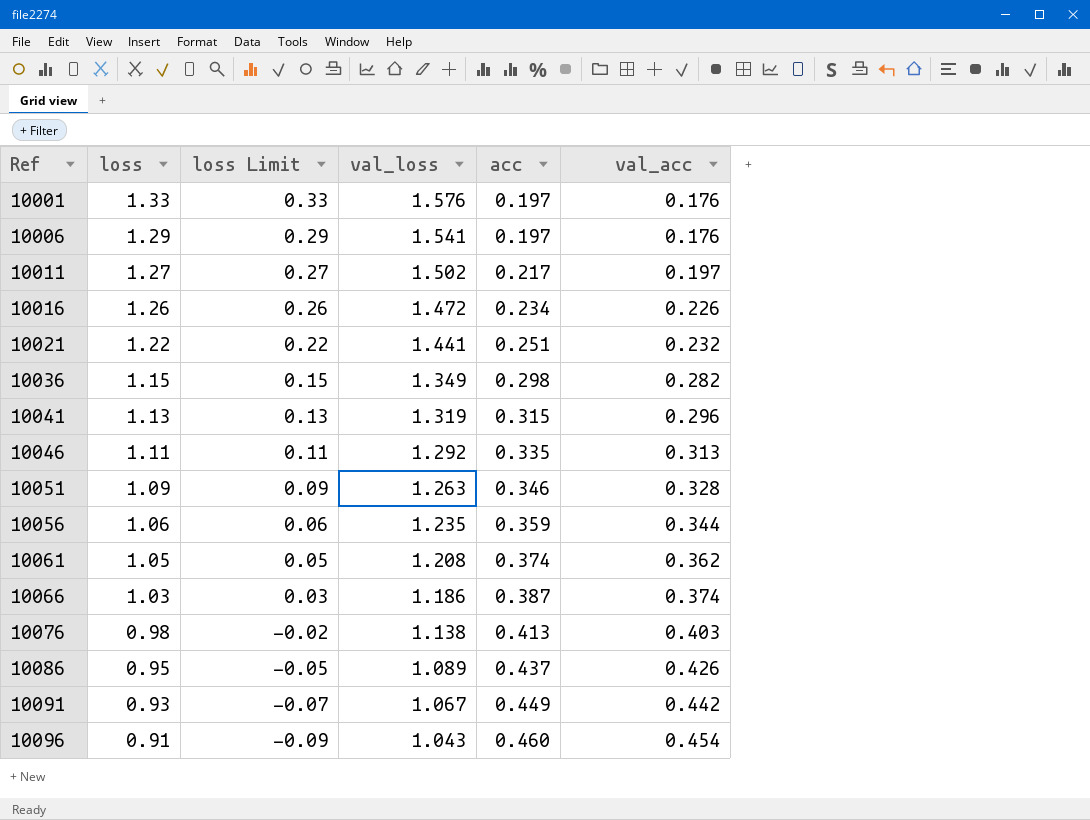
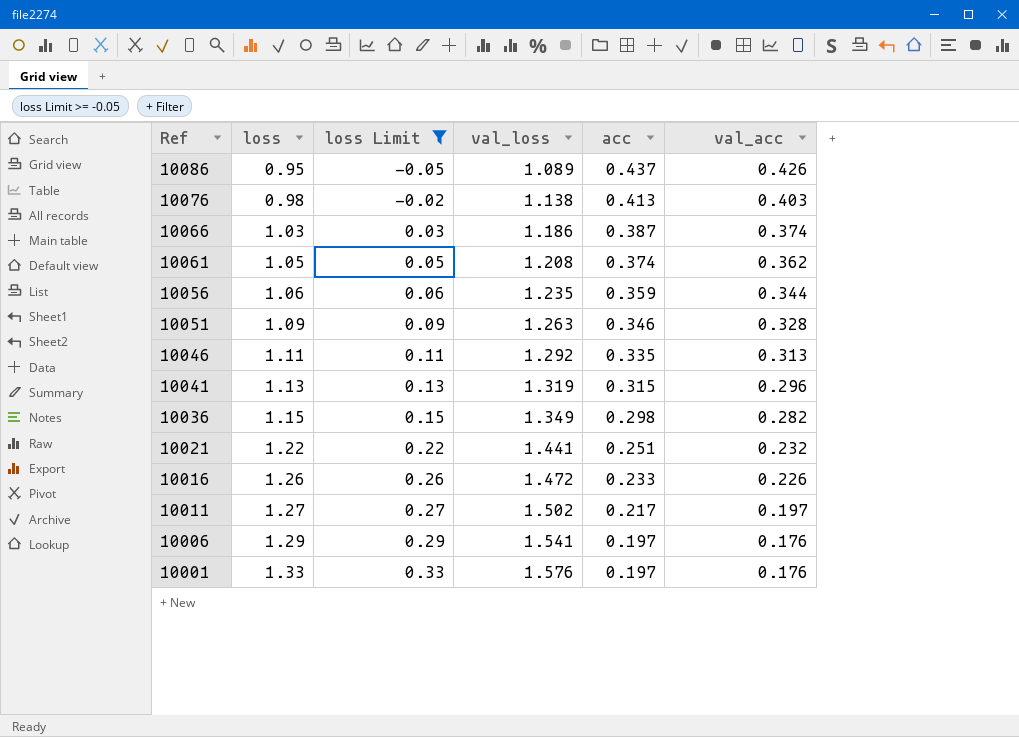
filter: none -> loss Limit >= -0.05
row order: Ref ascending -> Ref descending
10016 | acc: 0.234 -> 0.233

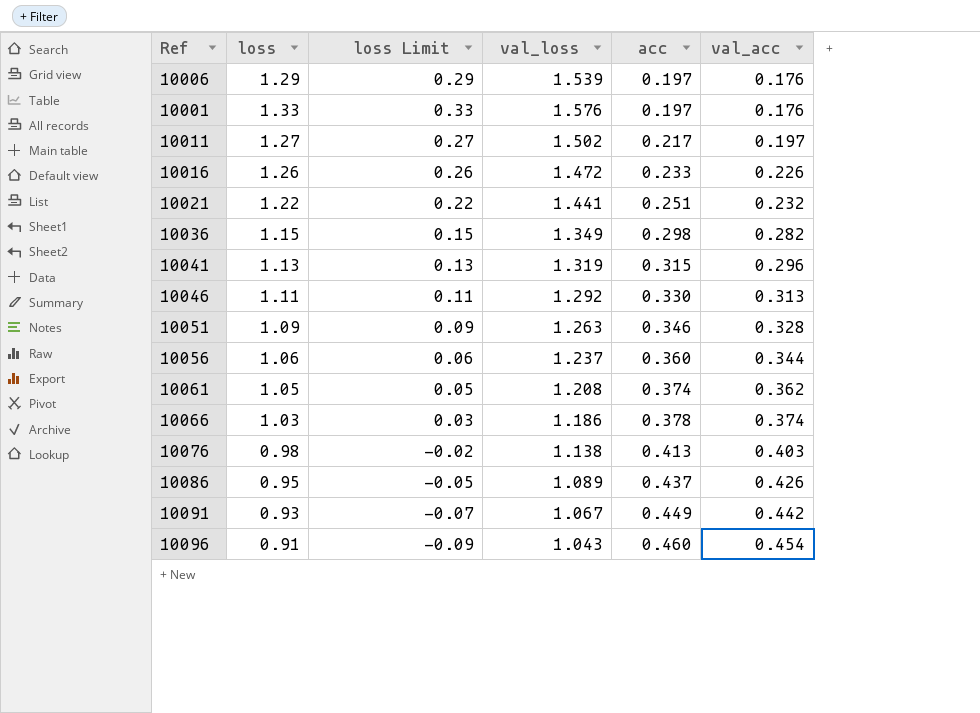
filter: loss Limit >= -0.05 -> none
row order: Ref descending -> acc ascending
10006 | val_loss: 1.541 -> 1.539
10046 | acc: 0.335 -> 0.330
10056 | val_loss: 1.235 -> 1.237
10056 | acc: 0.359 -> 0.360
10066 | acc: 0.387 -> 0.378

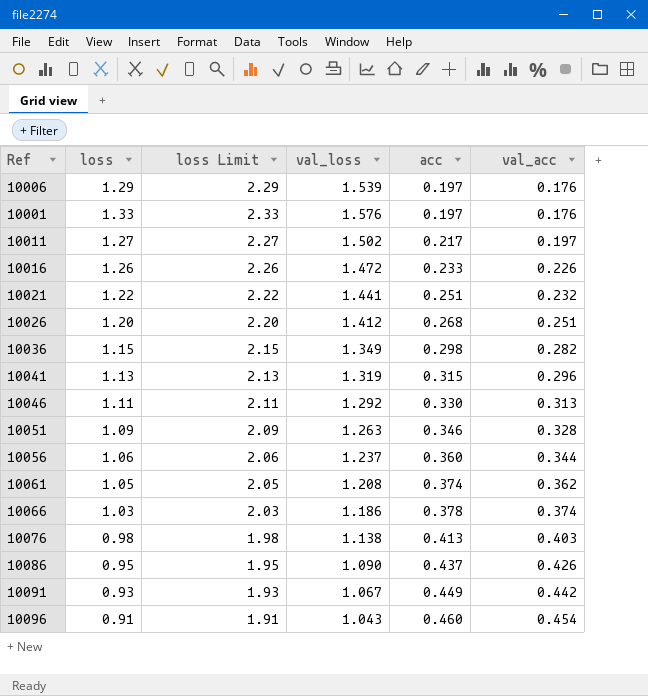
column loss Limit | formula: [loss] - 1 -> [loss] + 1
row 10026: none -> 1.20 | 2.20 | 1.412 | 0.268 | 0.251
10086 | val_loss: 1.089 -> 1.090

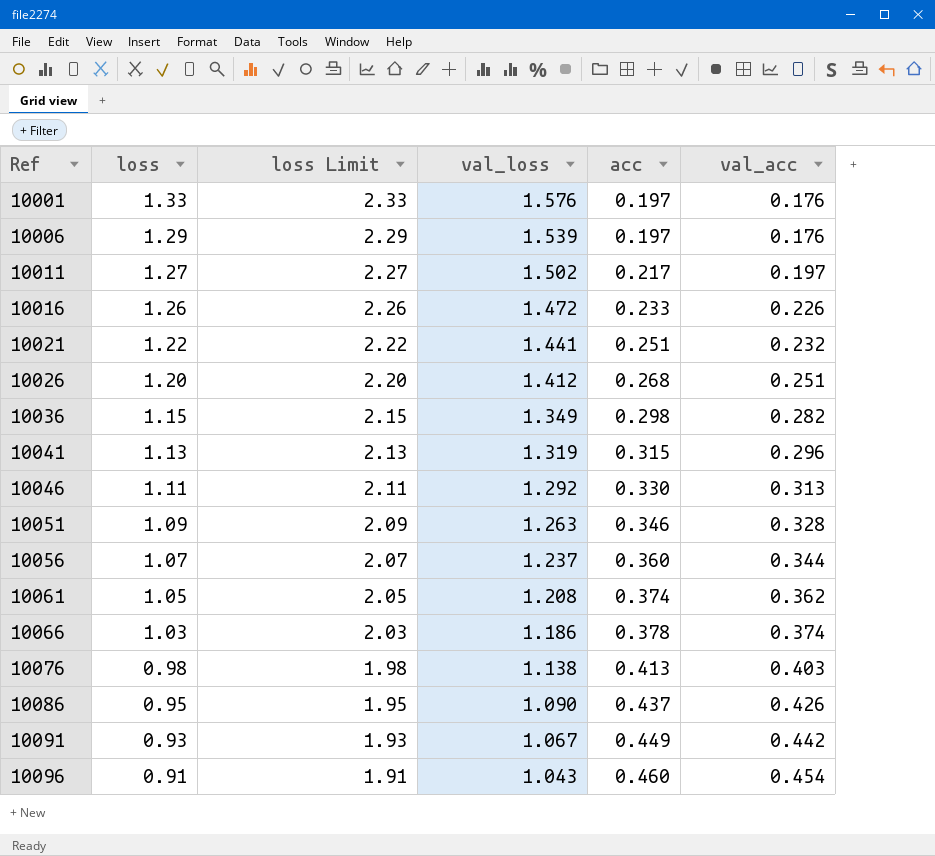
row order: acc ascending -> Ref ascending
10056 | loss: 1.06 -> 1.07
10056 | loss Limit: 2.06 -> 2.07

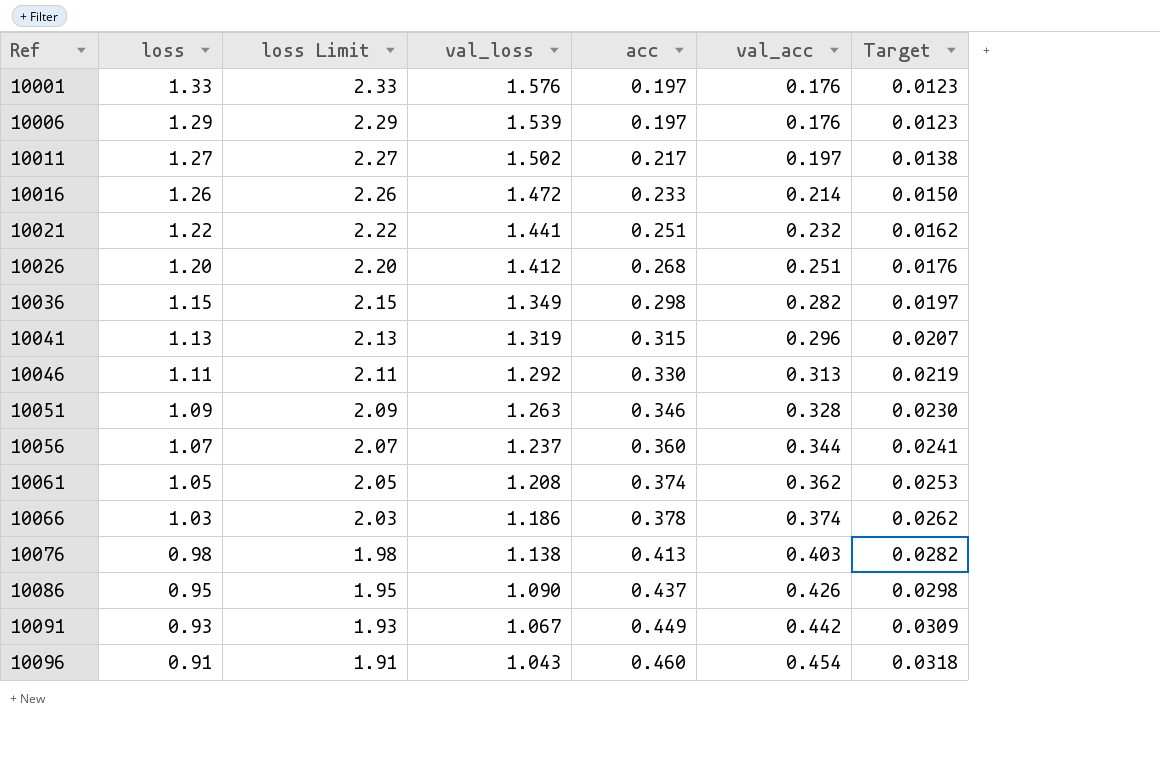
column Target | formula: none -> [val_acc] * 0.07
10016 | val_acc: 0.226 -> 0.214

